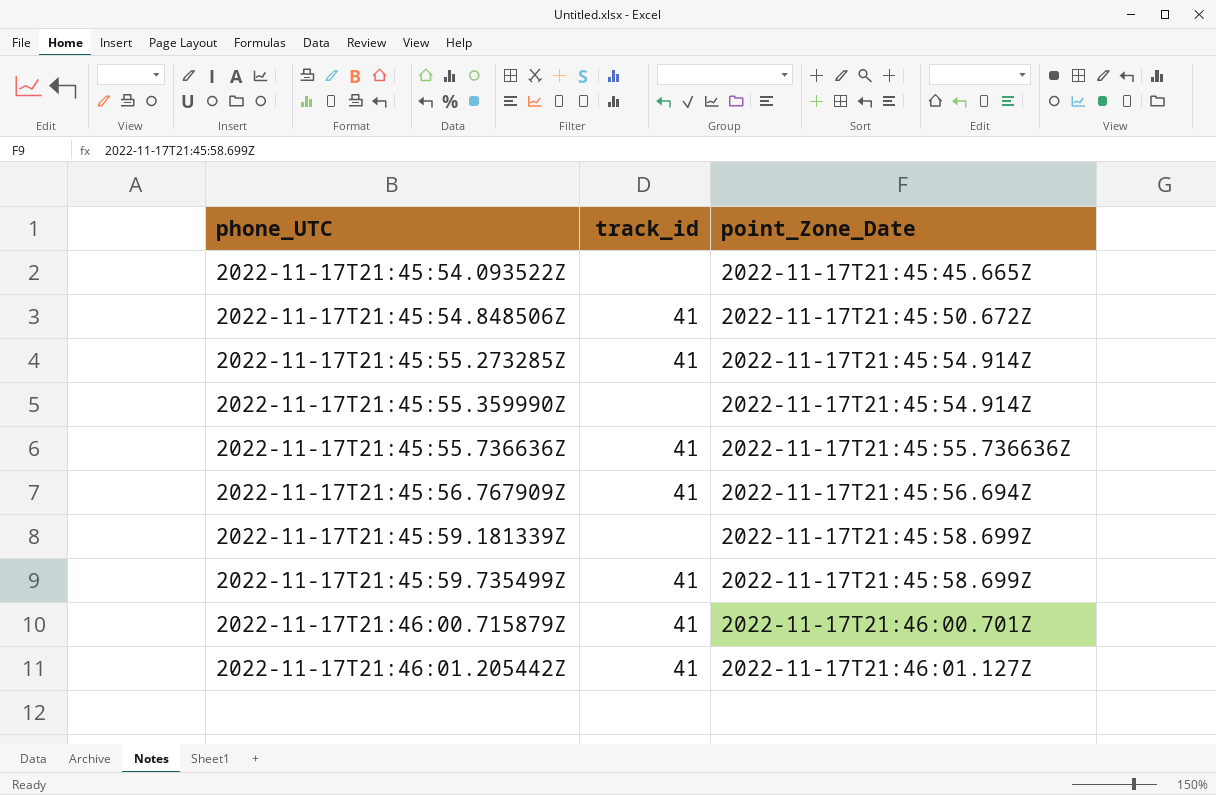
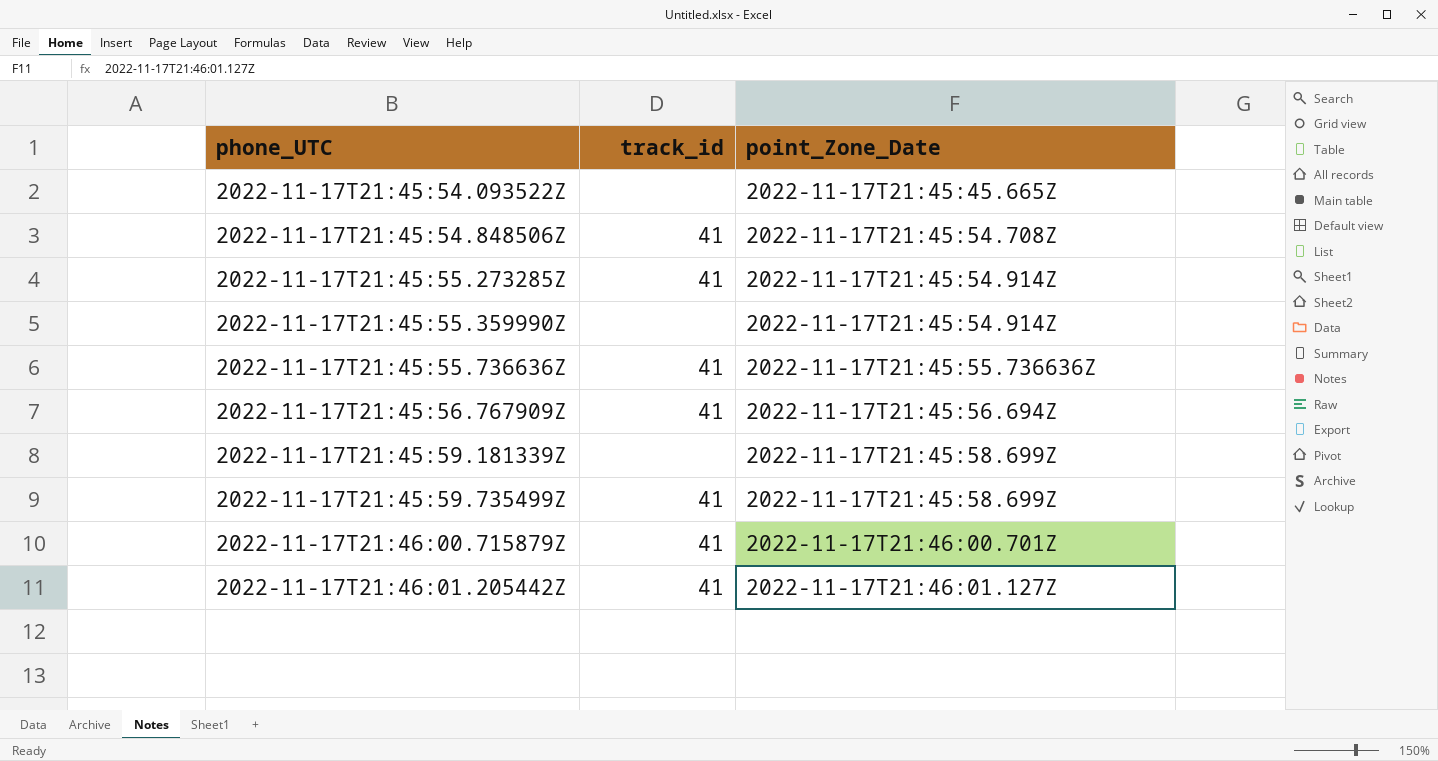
2022-11-17T21:45:54.848506Z | point_Zone_Date: 2022-11-17T21:45:50.672Z -> 2022-11-17T21:45:54.708Z

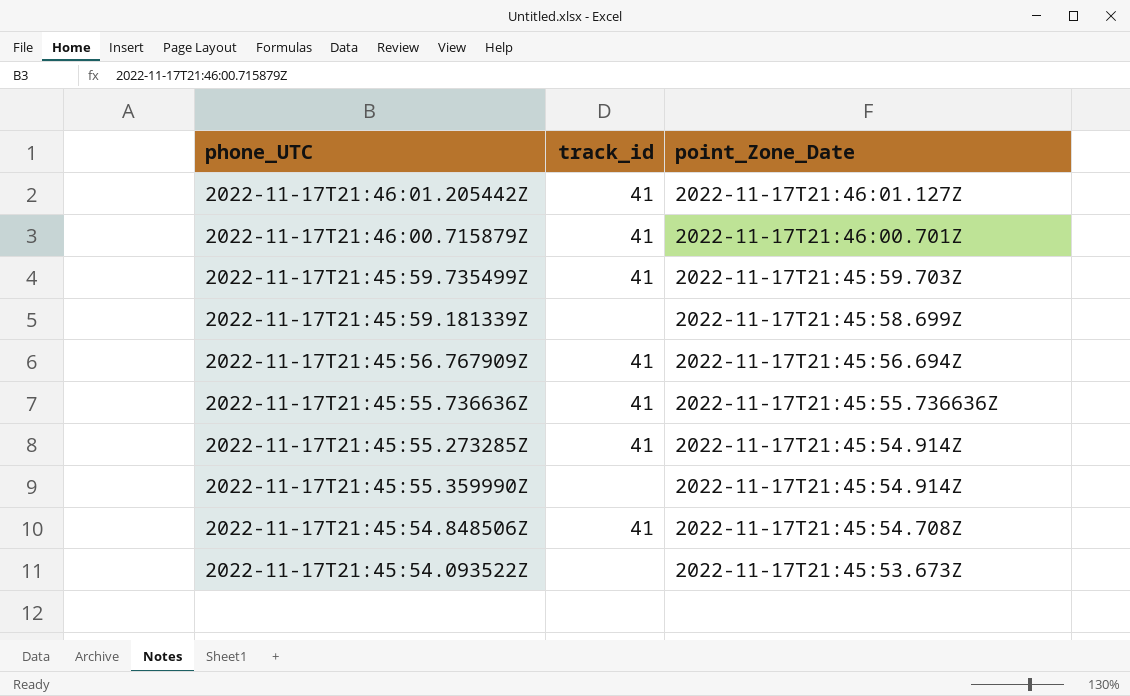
row order: phone_UTC ascending -> point_Zone_Date descending
2022-11-17T21:45:59.735499Z | point_Zone_Date: 2022-11-17T21:45:58.699Z -> 2022-11-17T21:45:59.703Z
2022-11-17T21:45:54.093522Z | point_Zone_Date: 2022-11-17T21:45:45.665Z -> 2022-11-17T21:45:53.673Z

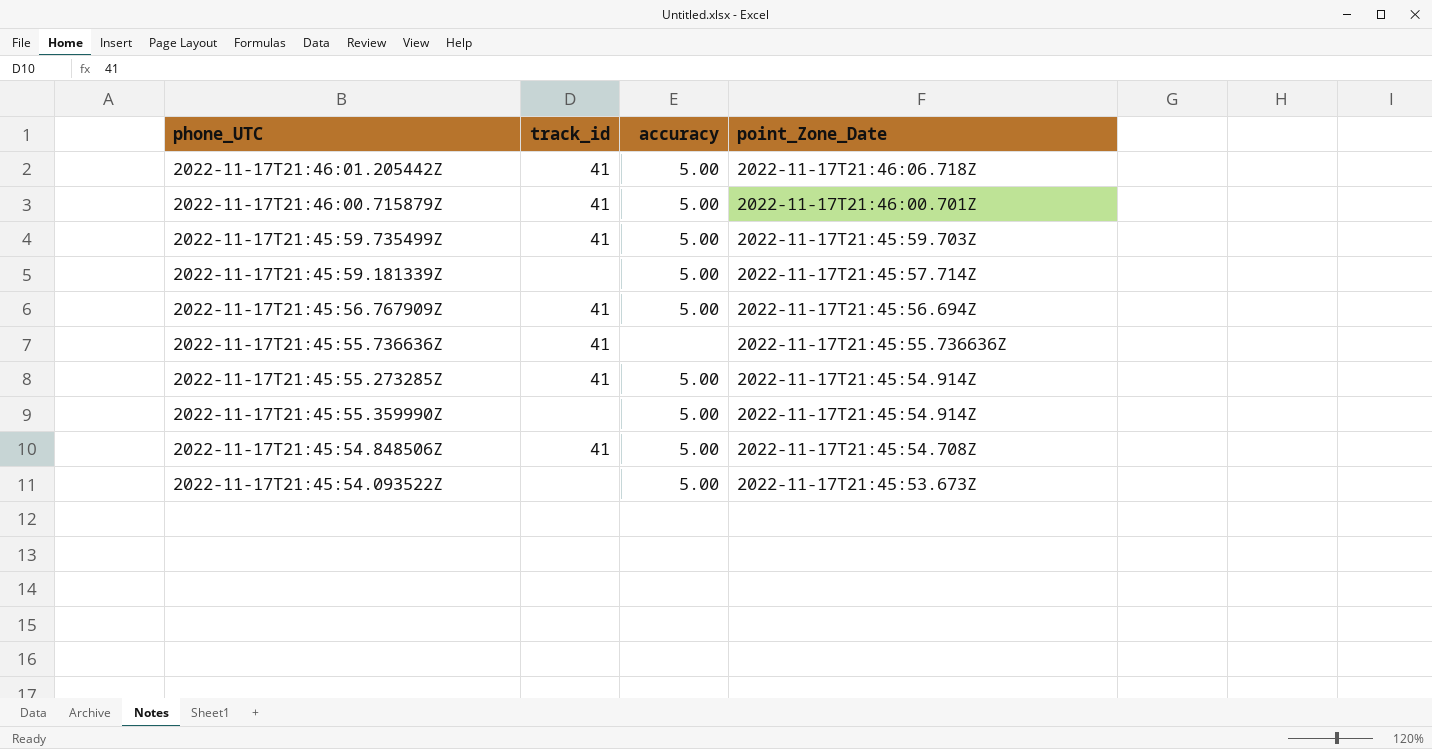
column accuracy | position: none -> 3
2022-11-17T21:46:01.205442Z | point_Zone_Date: 2022-11-17T21:46:01.127Z -> 2022-11-17T21:46:06.718Z
2022-11-17T21:45:59.181339Z | point_Zone_Date: 2022-11-17T21:45:58.699Z -> 2022-11-17T21:45:57.714Z

